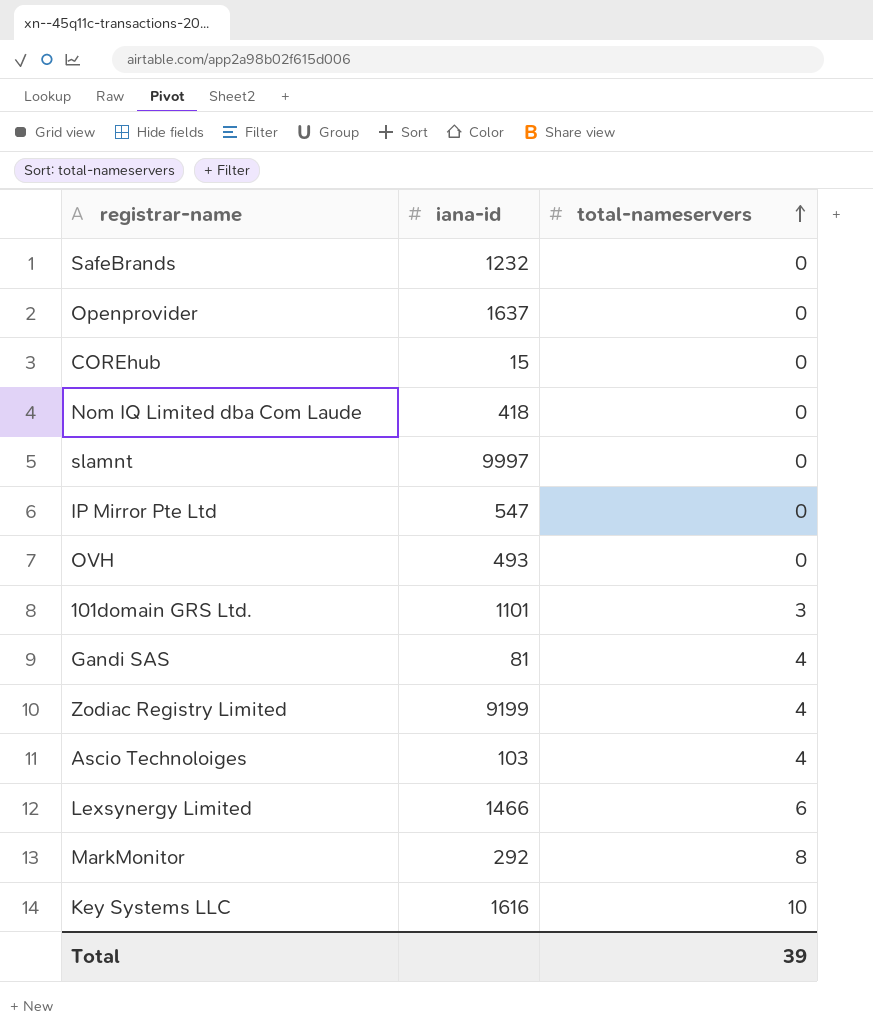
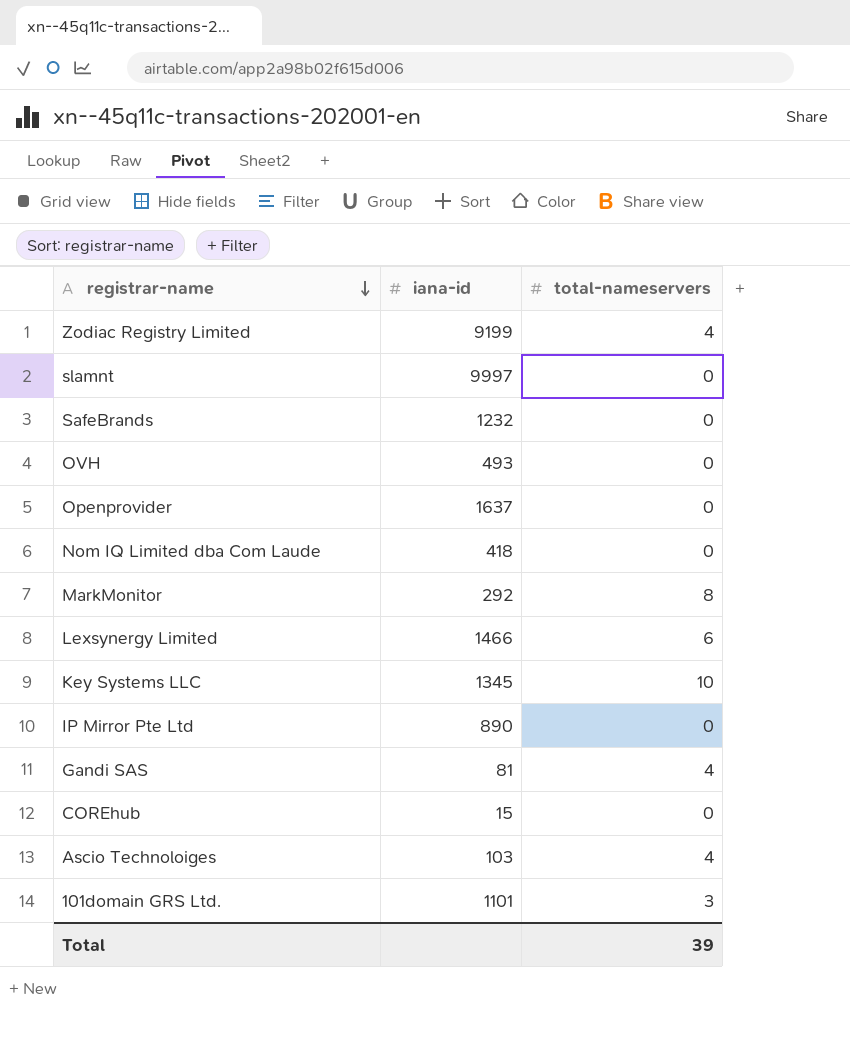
row order: total-nameservers ascending -> registrar-name descending
Key Systems LLC | iana-id: 1616 -> 1345
IP Mirror Pte Ltd | iana-id: 547 -> 890

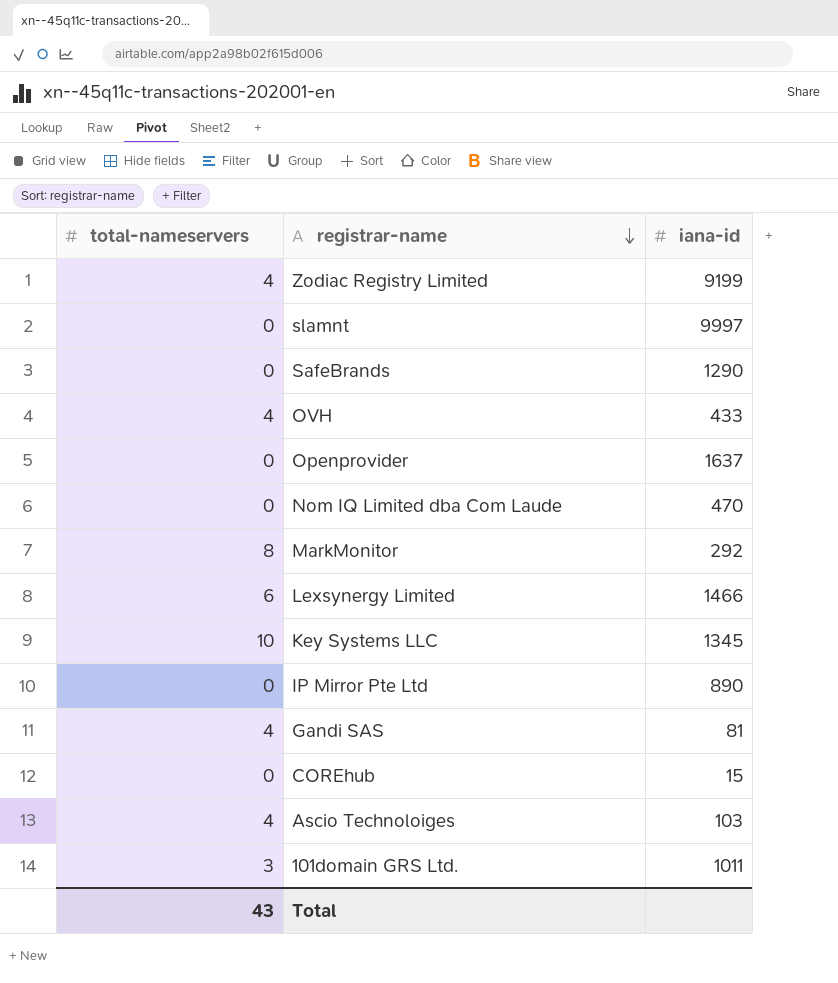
column total-nameservers | position: 3 -> 1
SafeBrands | iana-id: 1232 -> 1290
OVH | total-nameservers: 0 -> 4
OVH | iana-id: 493 -> 433
Nom IQ Limited dba Com Laude | iana-id: 418 -> 470
101domain GRS Ltd. | iana-id: 1101 -> 1011
Total | total-nameservers: 39 -> 43

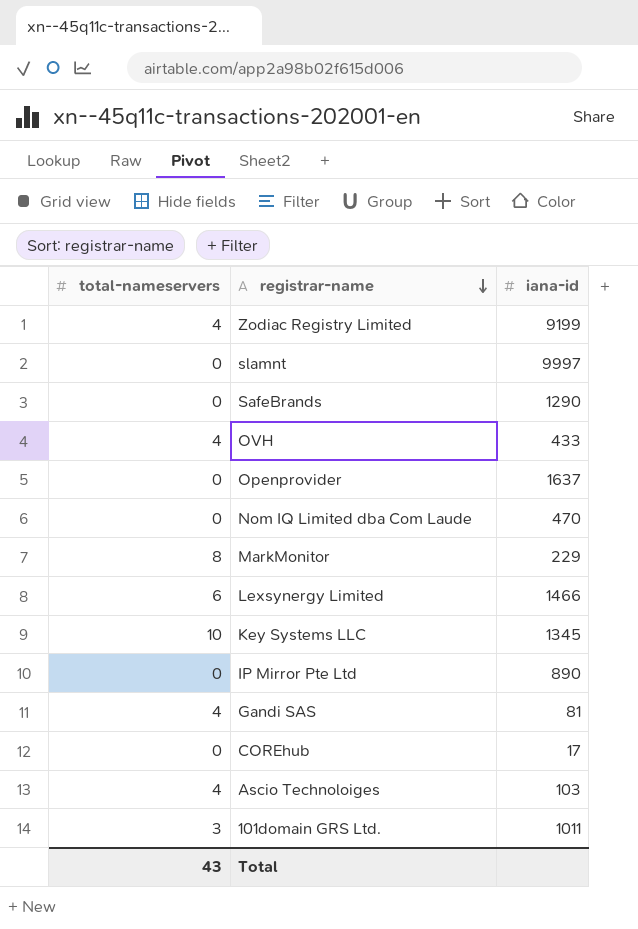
MarkMonitor | iana-id: 292 -> 229
COREhub | iana-id: 15 -> 17

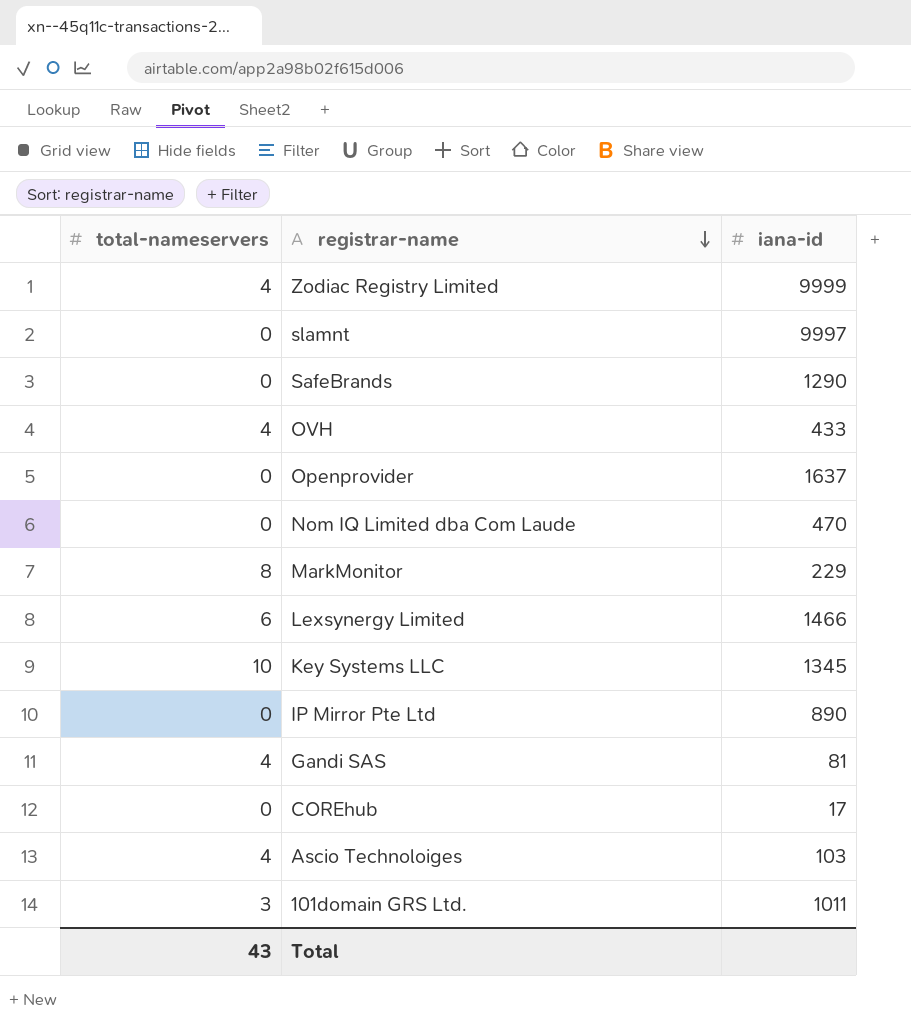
Zodiac Registry Limited | iana-id: 9199 -> 9999

